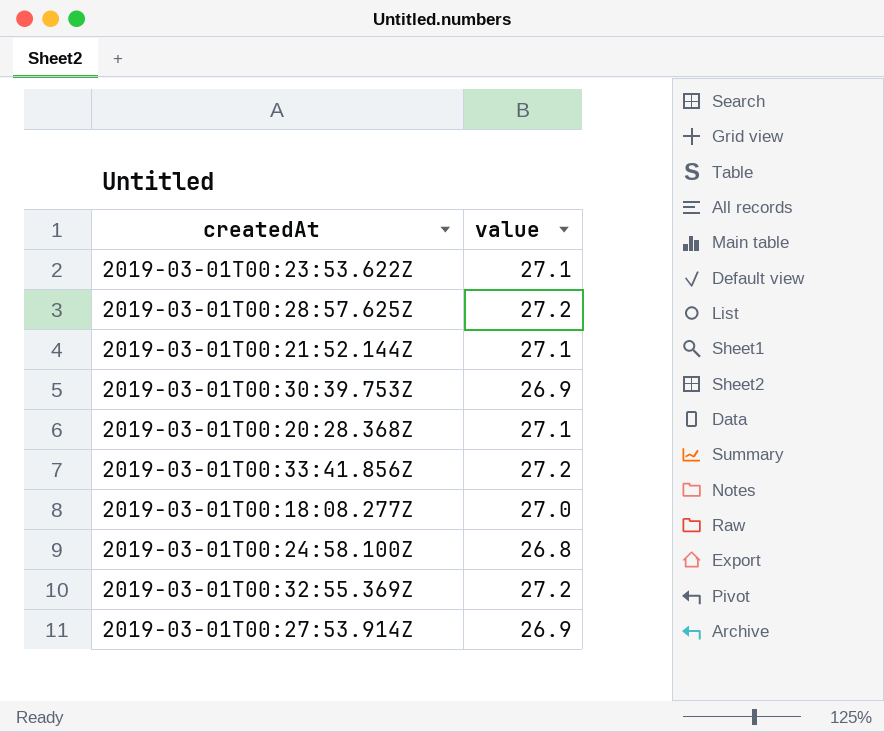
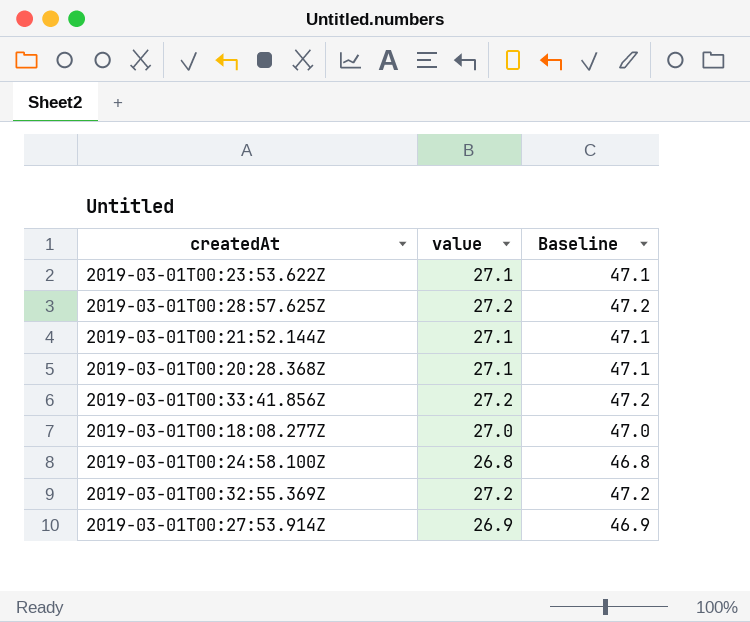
column Baseline | formula: none -> [value] + 20
row 2019-03-01T00:30:39.753Z: 26.9 -> none

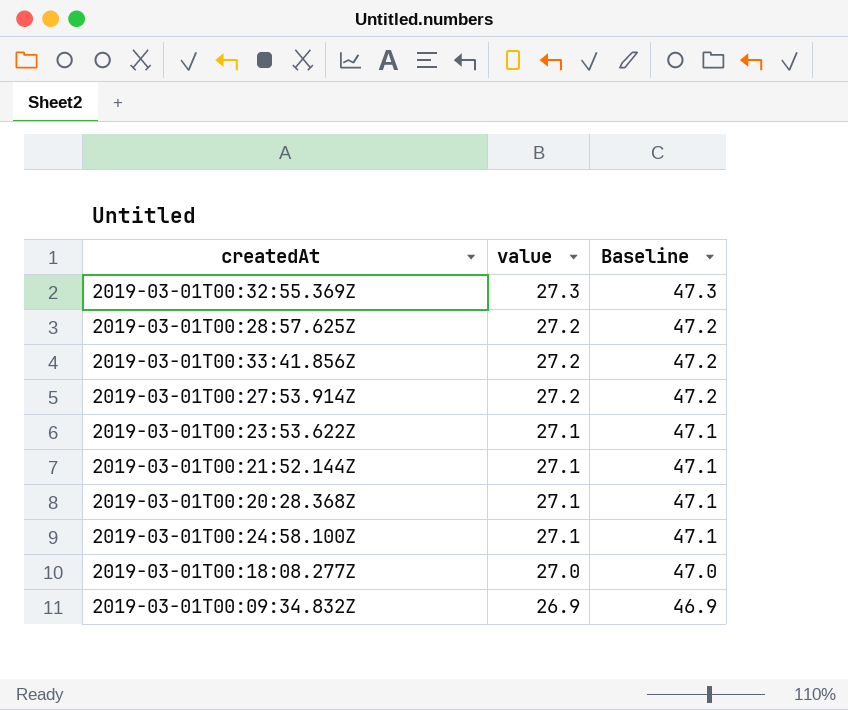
row order: none -> value descending
2019-03-01T00:32:55.369Z | value: 27.2 -> 27.3
2019-03-01T00:32:55.369Z | Baseline: 47.2 -> 47.3
2019-03-01T00:27:53.914Z | value: 26.9 -> 27.2
2019-03-01T00:27:53.914Z | Baseline: 46.9 -> 47.2
2019-03-01T00:24:58.100Z | value: 26.8 -> 27.1
2019-03-01T00:24:58.100Z | Baseline: 46.8 -> 47.1
row 2019-03-01T00:09:34.832Z: none -> 26.9 | 46.9

